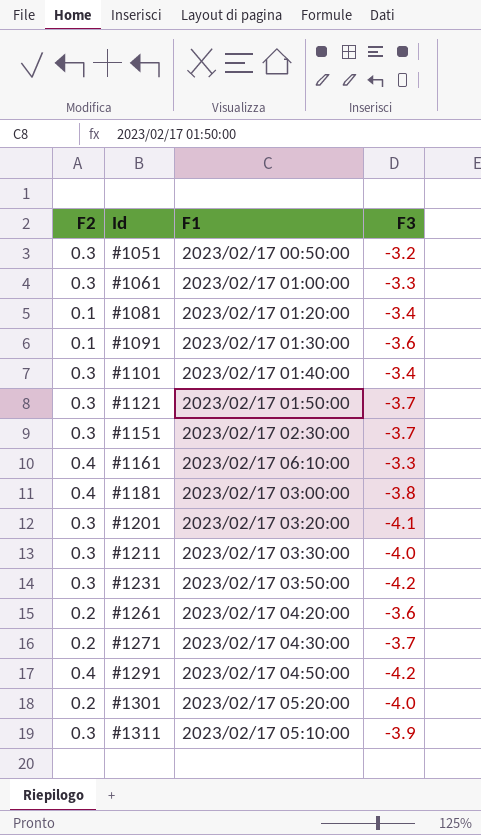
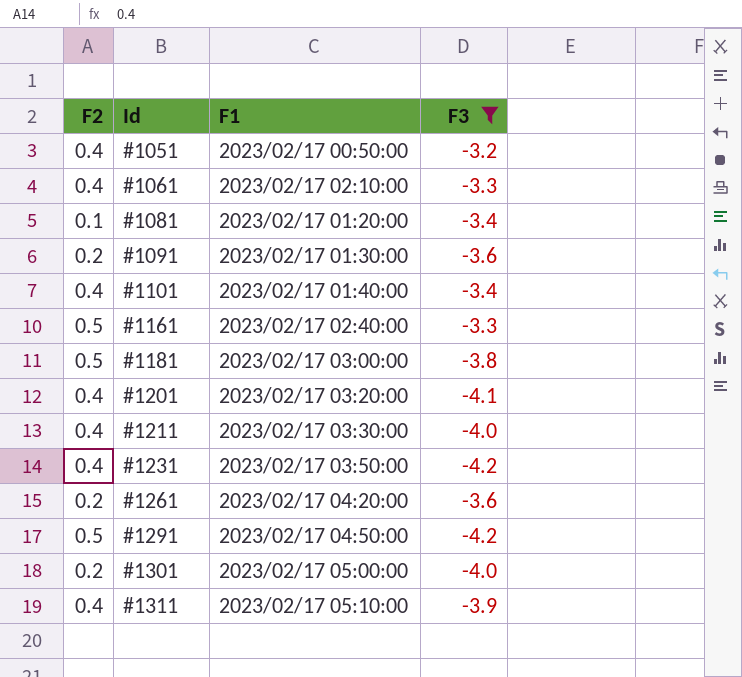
filter: none -> F3 != -3.7
#1051 | F2: 0.3 -> 0.4
#1061 | F2: 0.3 -> 0.4
#1061 | F1: 2023/02/17 01:00:00 -> 2023/02/17 02:10:00
#1091 | F2: 0.1 -> 0.2
#1101 | F2: 0.3 -> 0.4
#1161 | F2: 0.4 -> 0.5
#1161 | F1: 2023/02/17 06:10:00 -> 2023/02/17 02:40:00
#1181 | F2: 0.4 -> 0.5
#1201 | F2: 0.3 -> 0.4
#1211 | F2: 0.3 -> 0.4
#1231 | F2: 0.3 -> 0.4
#1291 | F2: 0.4 -> 0.5
#1301 | F1: 2023/02/17 05:20:00 -> 2023/02/17 05:00:00
#1311 | F2: 0.3 -> 0.4

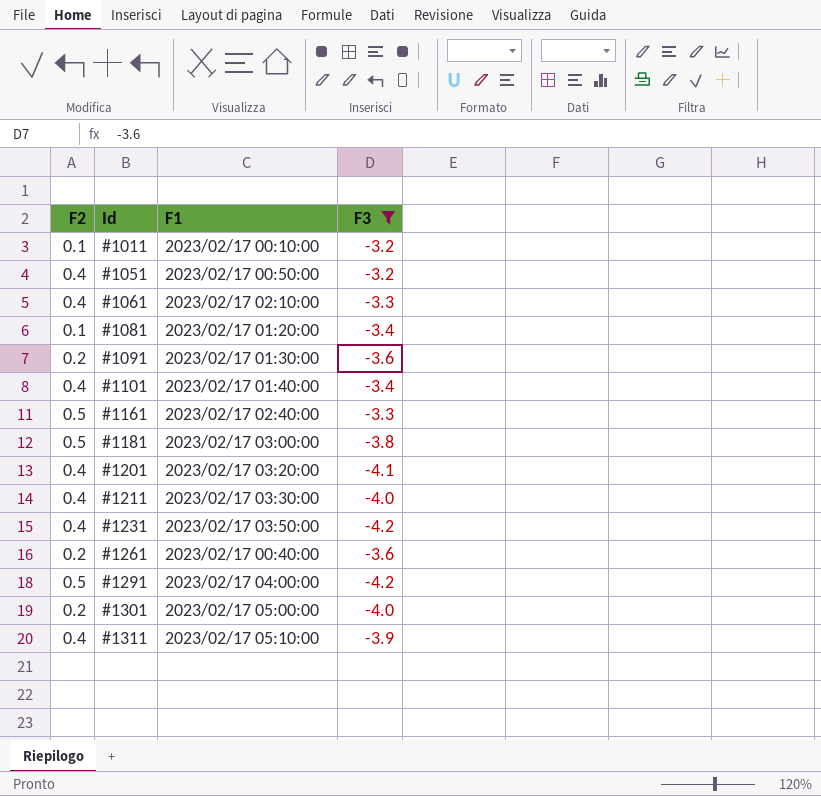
row #1011: none -> 0.1 | 2023/02/17 00:10:00 | -3.2
#1261 | F1: 2023/02/17 04:20:00 -> 2023/02/17 00:40:00
#1291 | F1: 2023/02/17 04:50:00 -> 2023/02/17 04:00:00

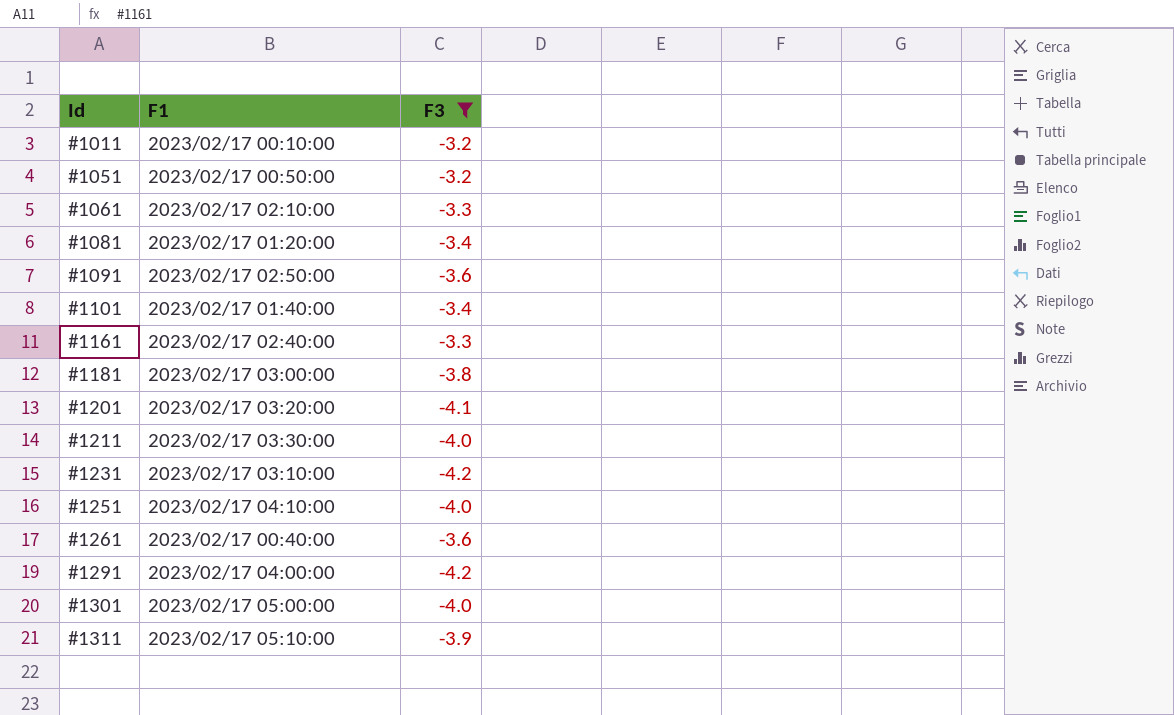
column F2 | position: 1 -> none
#1091 | F1: 2023/02/17 01:30:00 -> 2023/02/17 02:50:00
#1231 | F1: 2023/02/17 03:50:00 -> 2023/02/17 03:10:00
row #1251: none -> 2023/02/17 04:10:00 | -4.0

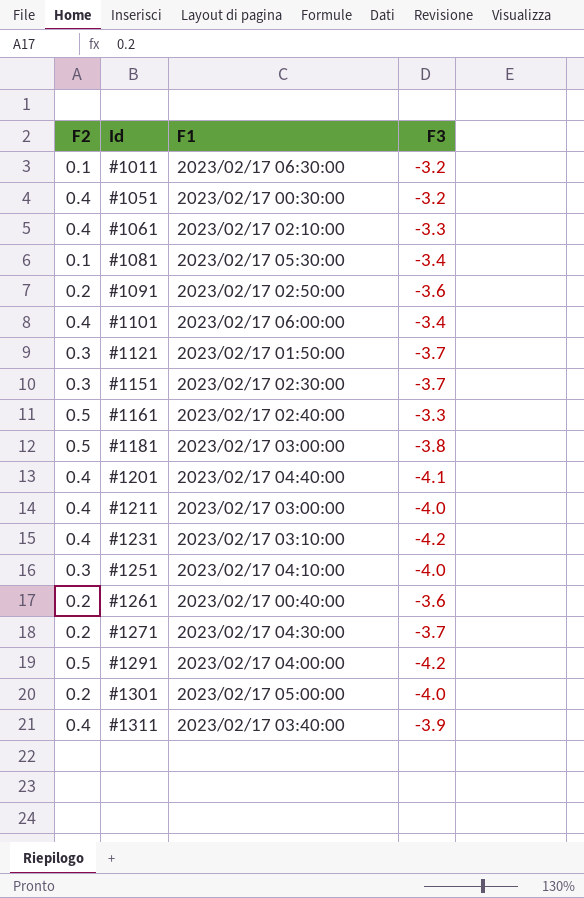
filter: F3 != -3.7 -> none
column F2 | position: none -> 1
#1011 | F1: 2023/02/17 00:10:00 -> 2023/02/17 06:30:00
#1051 | F1: 2023/02/17 00:50:00 -> 2023/02/17 00:30:00
#1081 | F1: 2023/02/17 01:20:00 -> 2023/02/17 05:30:00
#1101 | F1: 2023/02/17 01:40:00 -> 2023/02/17 06:00:00
#1201 | F1: 2023/02/17 03:20:00 -> 2023/02/17 04:40:00
#1211 | F1: 2023/02/17 03:30:00 -> 2023/02/17 03:00:00
#1311 | F1: 2023/02/17 05:10:00 -> 2023/02/17 03:40:00

